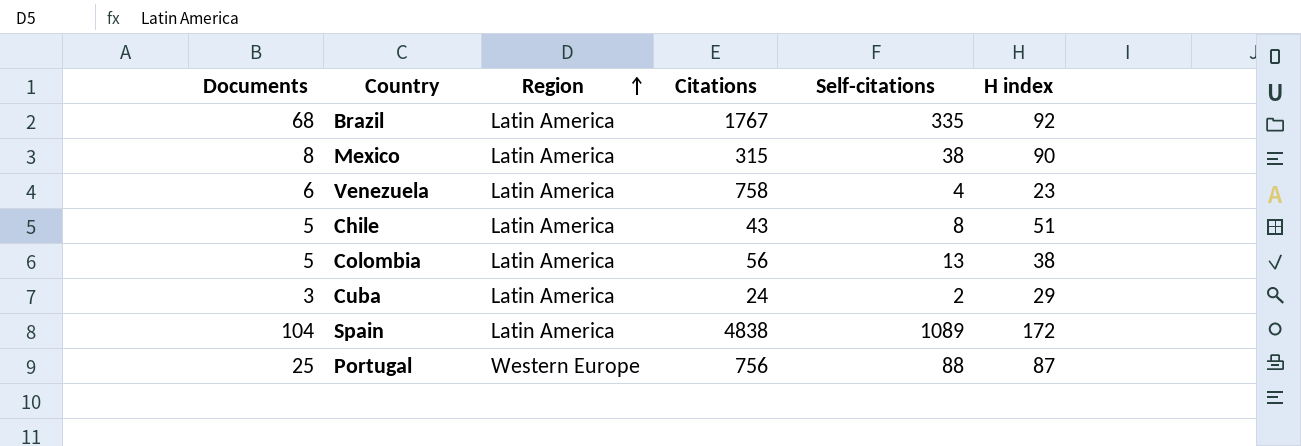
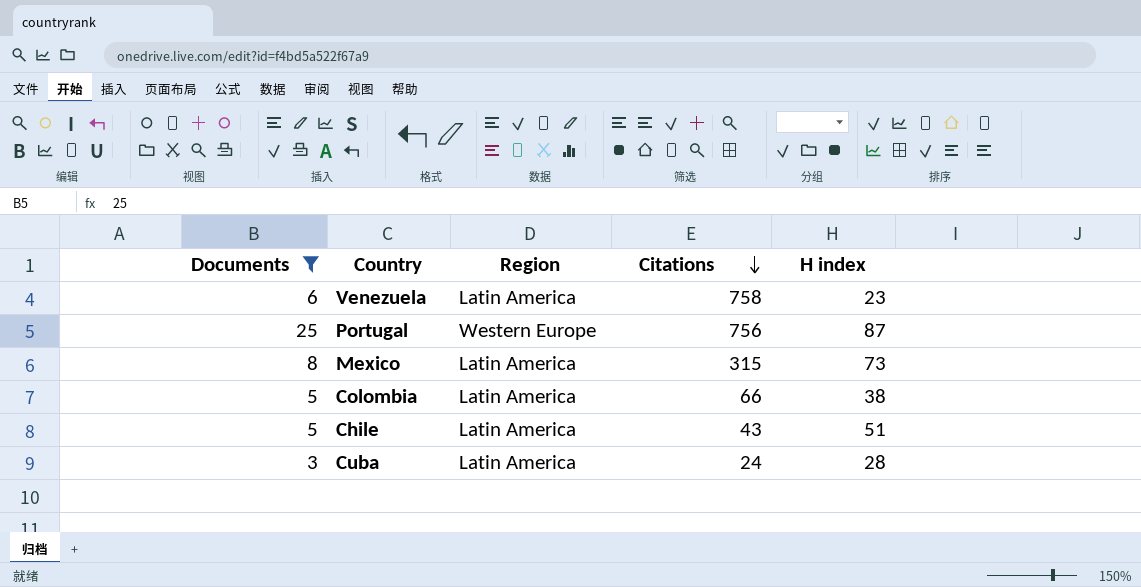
filter: none -> Documents <= 25
row order: Region ascending -> Citations descending
column Self-citations | position: 5 -> none
Mexico | H index: 90 -> 73
Colombia | Citations: 56 -> 66
Cuba | H index: 29 -> 28

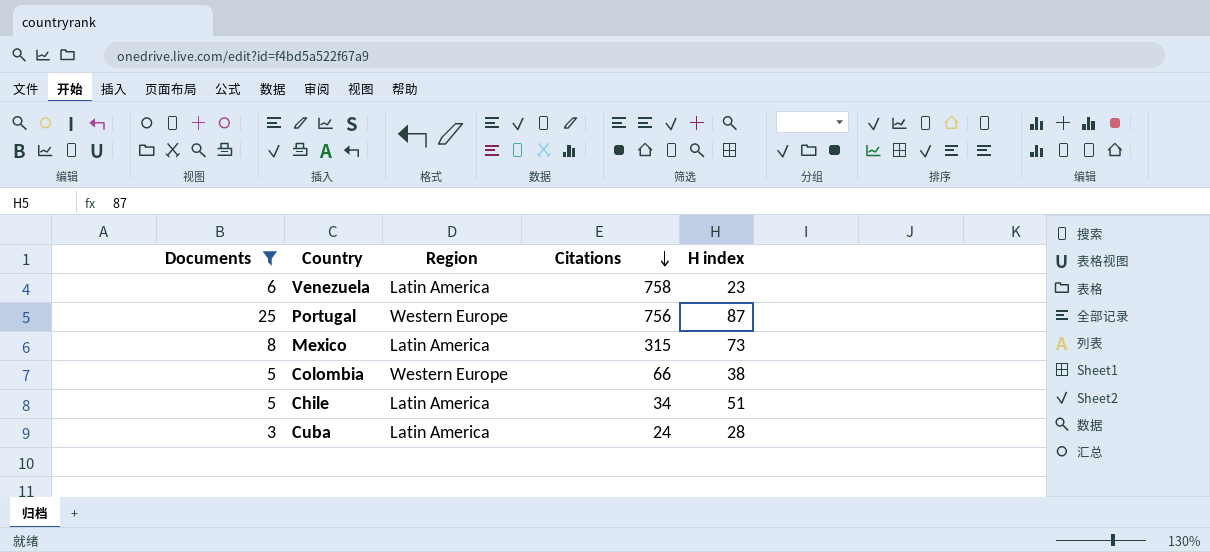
Colombia | Region: Latin America -> Western Europe
Chile | Citations: 43 -> 34

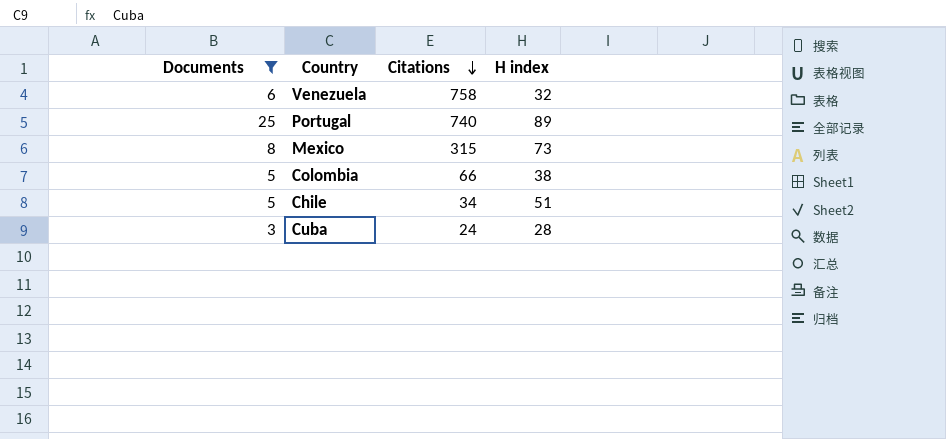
column Region | position: 3 -> none
Venezuela | H index: 23 -> 32
Portugal | Citations: 756 -> 740
Portugal | H index: 87 -> 89

